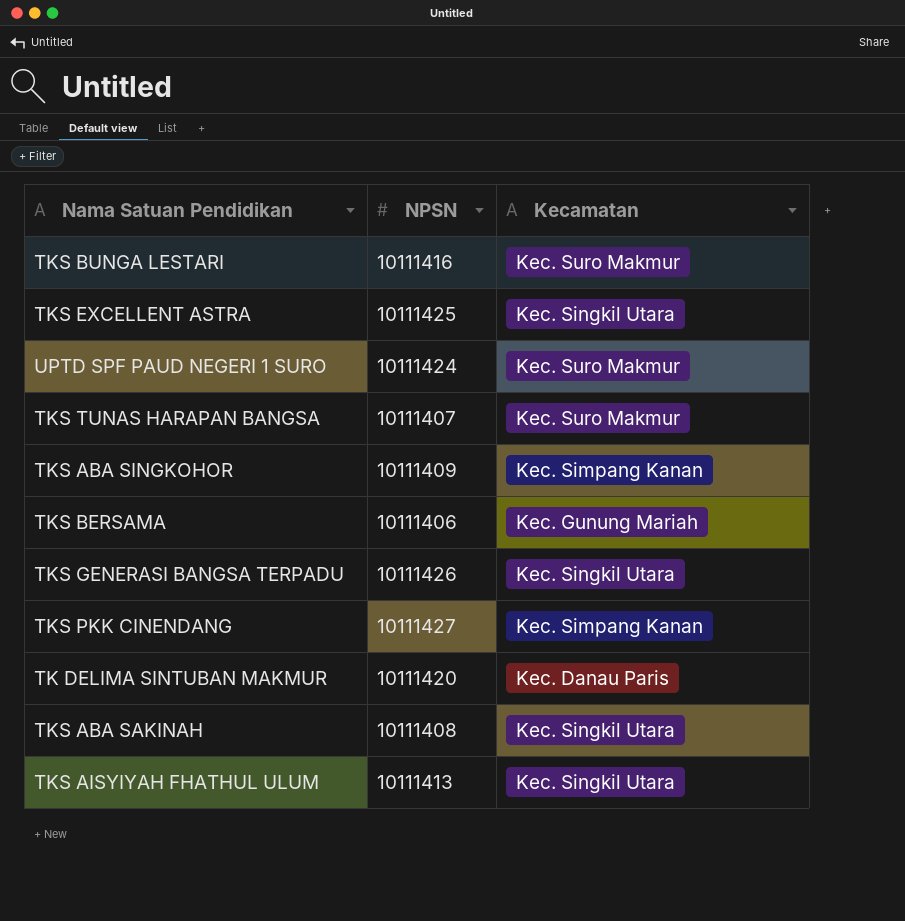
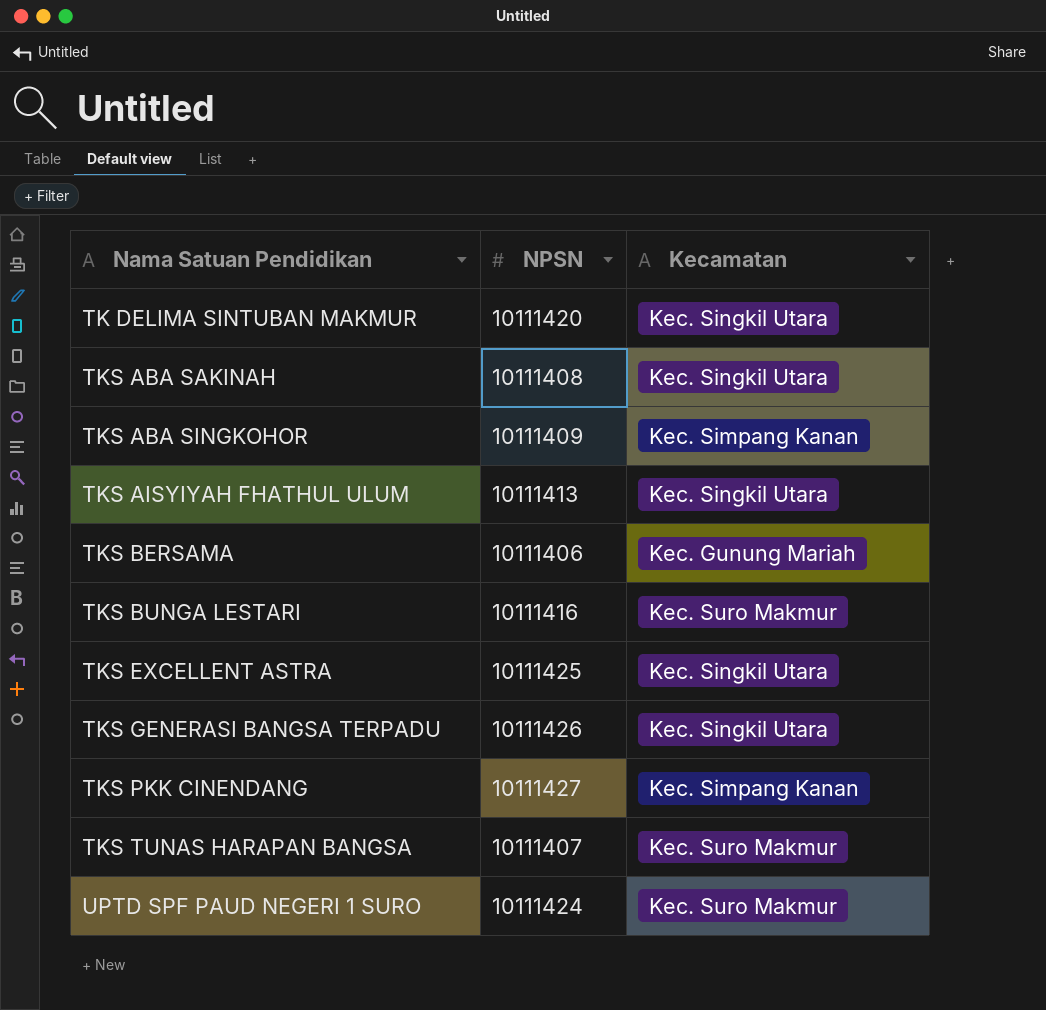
row order: none -> Nama Satuan Pendidikan ascending
TK DELIMA SINTUBAN MAKMUR | Kecamatan: Kec. Danau Paris -> Kec. Singkil Utara

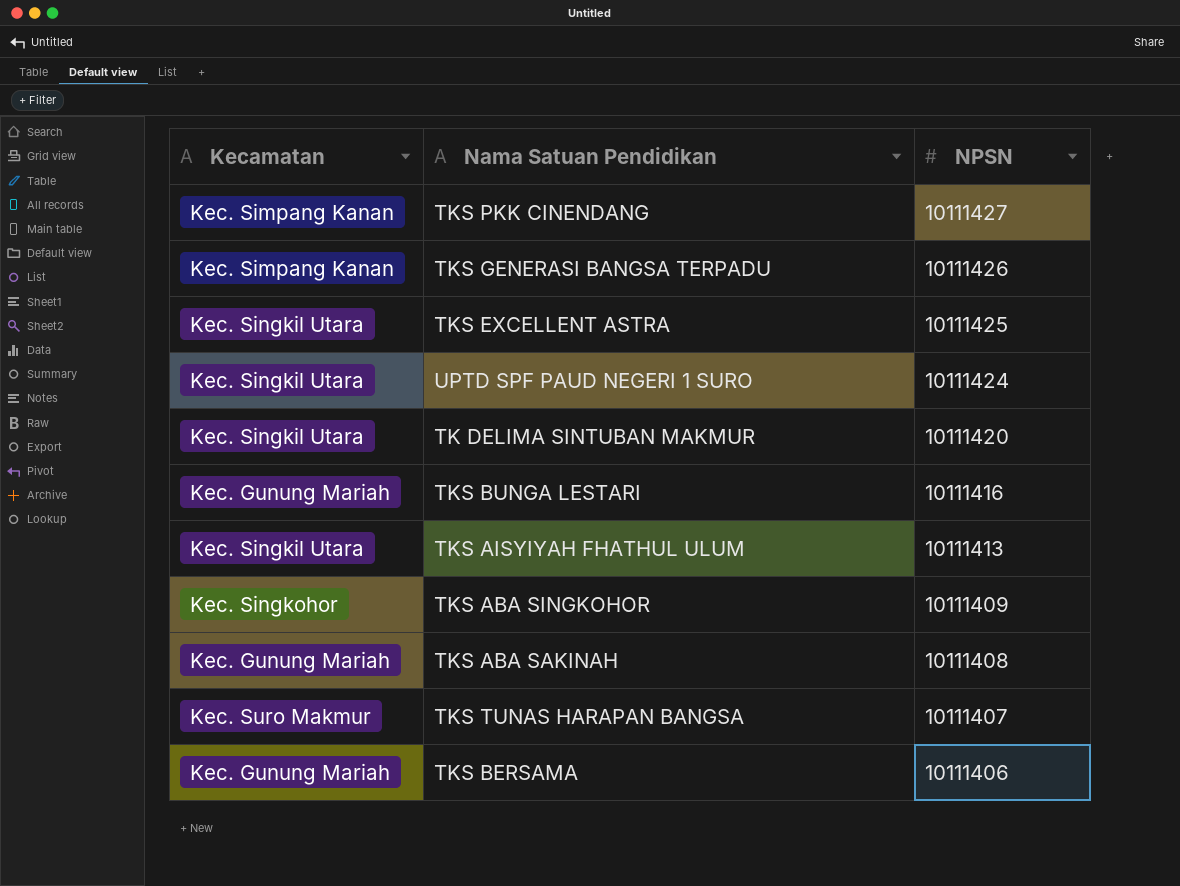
row order: Nama Satuan Pendidikan ascending -> NPSN descending
column Kecamatan | position: 3 -> 1
TKS GENERASI BANGSA TERPADU | Kecamatan: Kec. Singkil Utara -> Kec. Simpang Kanan
UPTD SPF PAUD NEGERI 1 SURO | Kecamatan: Kec. Suro Makmur -> Kec. Singkil Utara
TKS BUNGA LESTARI | Kecamatan: Kec. Suro Makmur -> Kec. Gunung Mariah
TKS ABA SINGKOHOR | Kecamatan: Kec. Simpang Kanan -> Kec. Singkohor
TKS ABA SAKINAH | Kecamatan: Kec. Singkil Utara -> Kec. Gunung Mariah

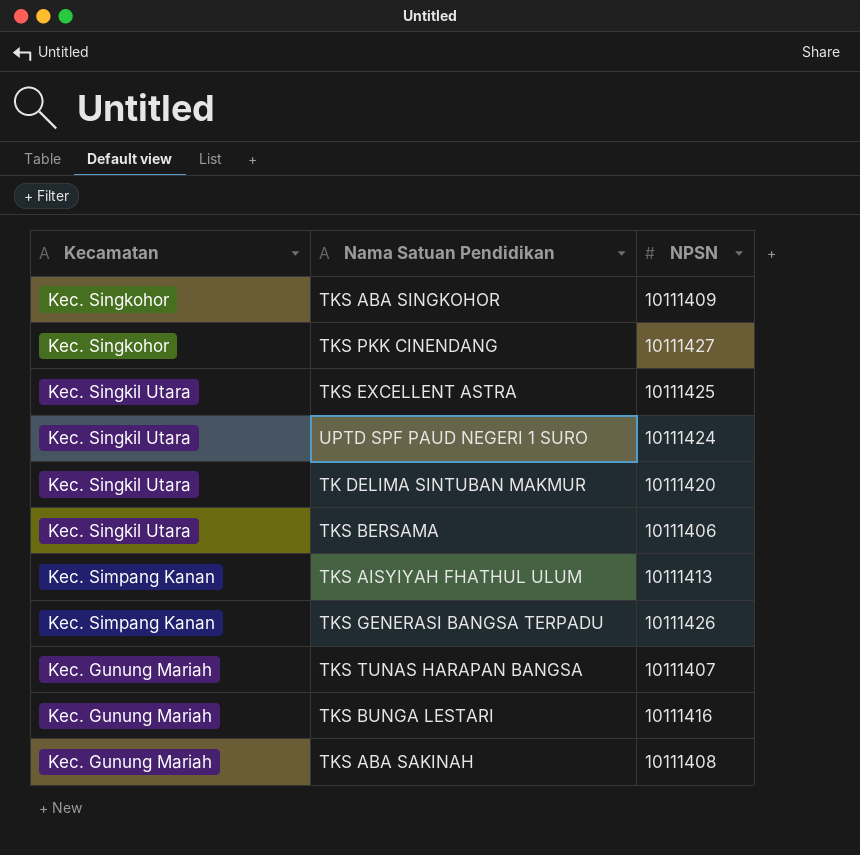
row order: NPSN descending -> Kecamatan descending
TKS PKK CINENDANG | Kecamatan: Kec. Simpang Kanan -> Kec. Singkohor
TKS BERSAMA | Kecamatan: Kec. Gunung Mariah -> Kec. Singkil Utara
TKS AISYIYAH FHATHUL ULUM | Kecamatan: Kec. Singkil Utara -> Kec. Simpang Kanan
TKS TUNAS HARAPAN BANGSA | Kecamatan: Kec. Suro Makmur -> Kec. Gunung Mariah

